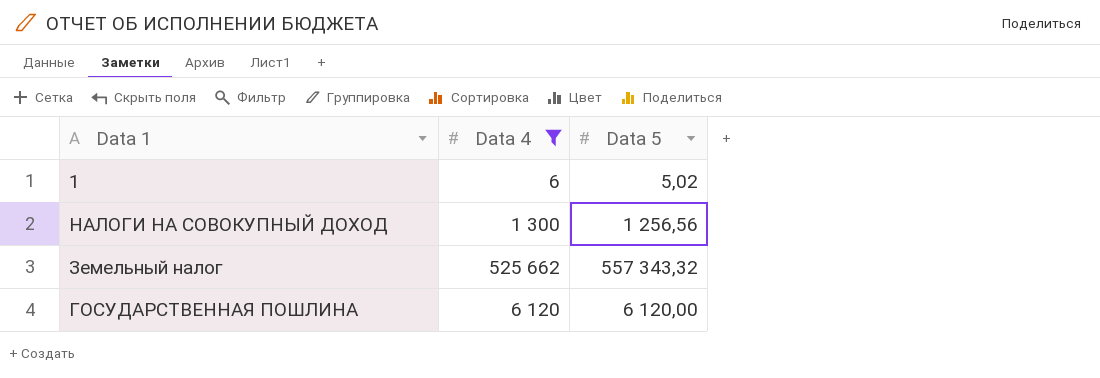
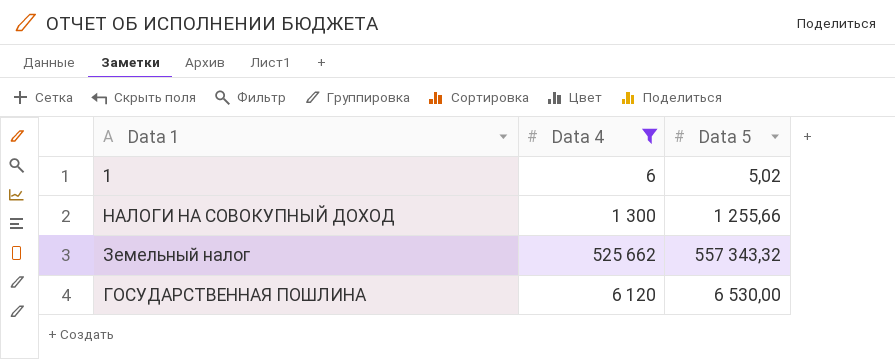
НАЛОГИ НА СОВОКУПНЫЙ ДОХОД | Data 5: 1 256,56 -> 1 255,66
ГОСУДАРСТВЕННАЯ ПОШЛИНА | Data 5: 6 120,00 -> 6 530,00

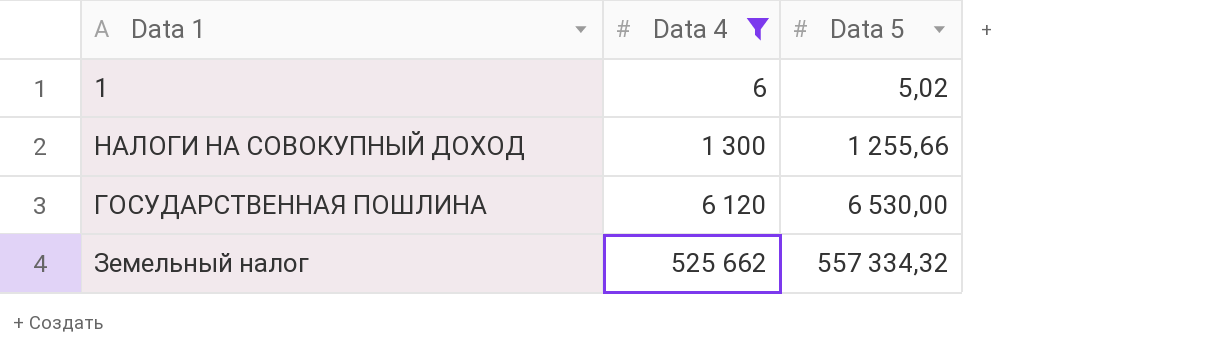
row order: none -> Data 4 ascending
Земельный налог | Data 5: 557 343,32 -> 557 334,32

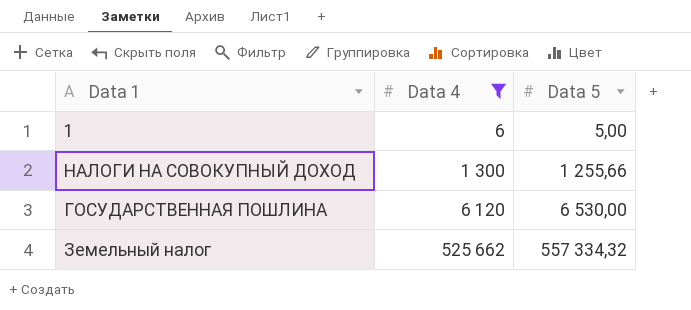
1 | Data 5: 5,02 -> 5,00

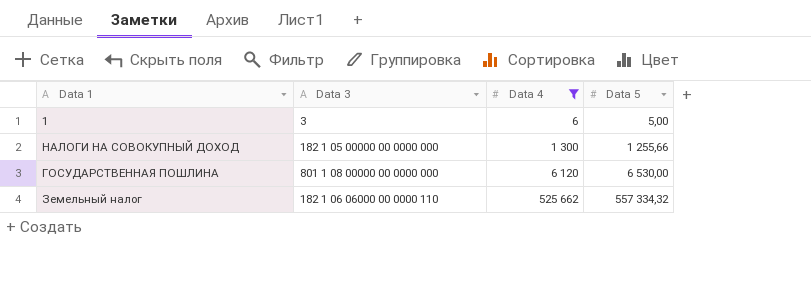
column Data 3 | position: none -> 2

